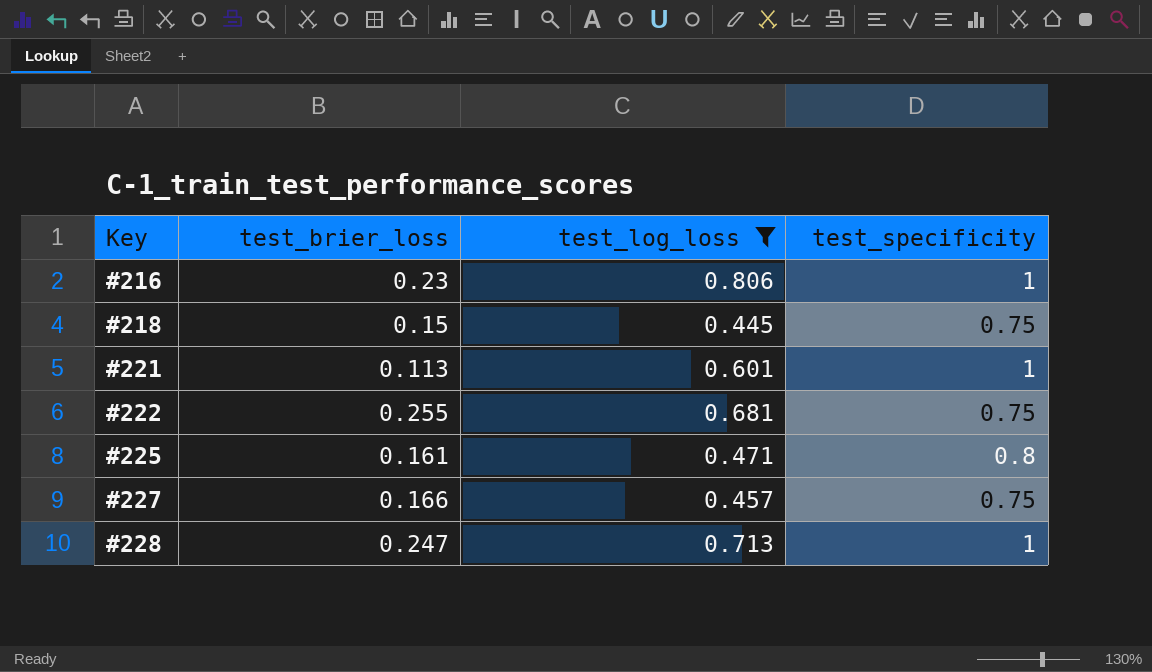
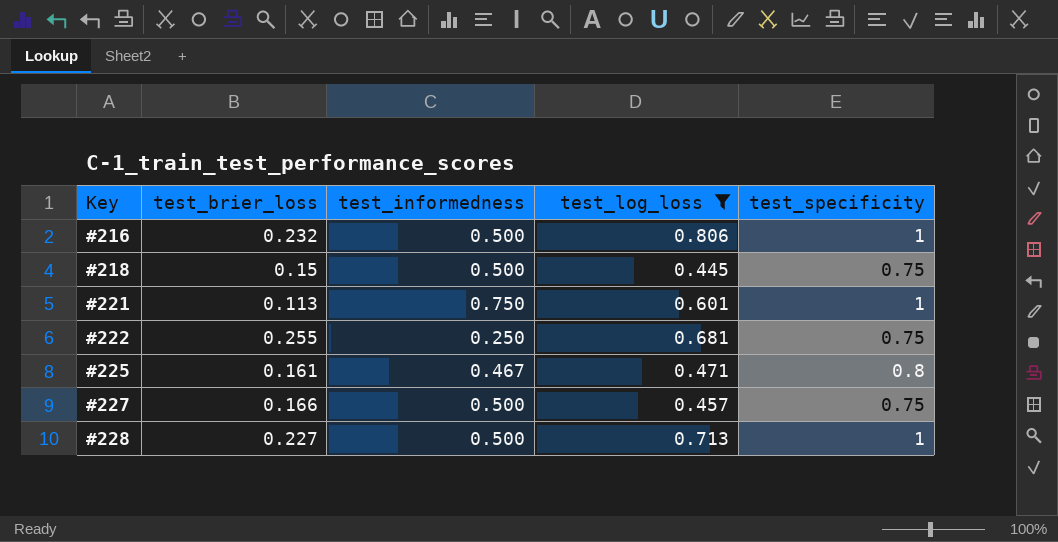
column test_informedness | position: none -> 3
#216 | test_brier_loss: 0.23 -> 0.232
#228 | test_brier_loss: 0.247 -> 0.227

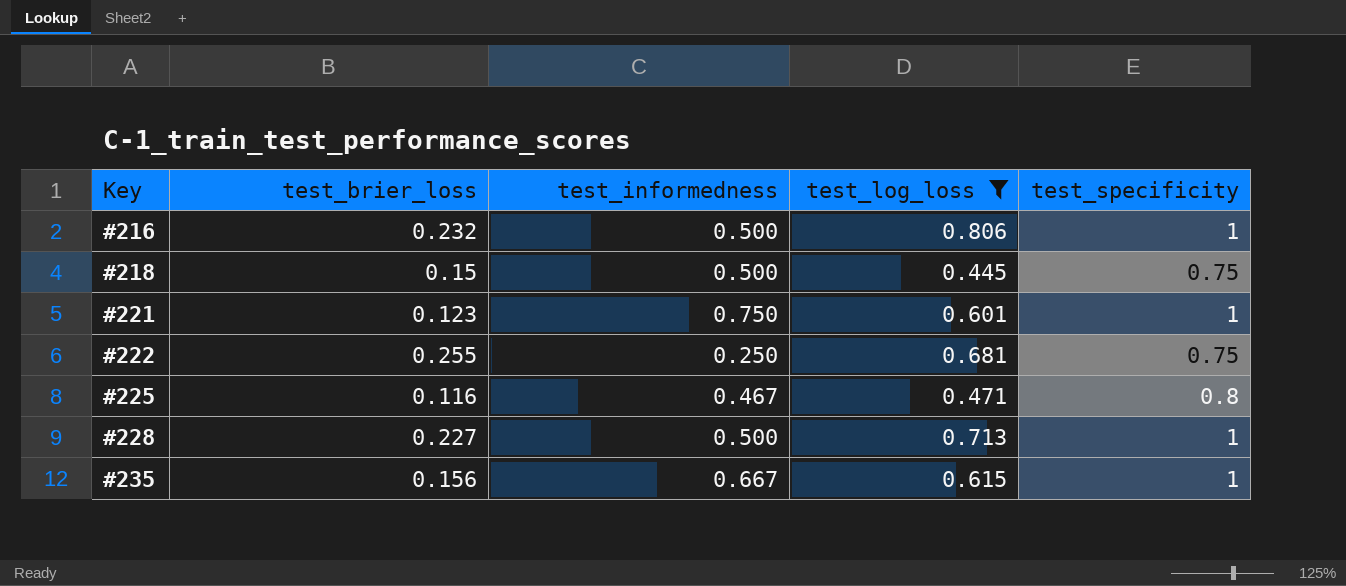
row #227: 0.166 | 0.500 | 0.457 | 0.75 -> none
#221 | test_brier_loss: 0.113 -> 0.123
#225 | test_brier_loss: 0.161 -> 0.116
row #235: none -> 0.156 | 0.667 | 0.615 | 1

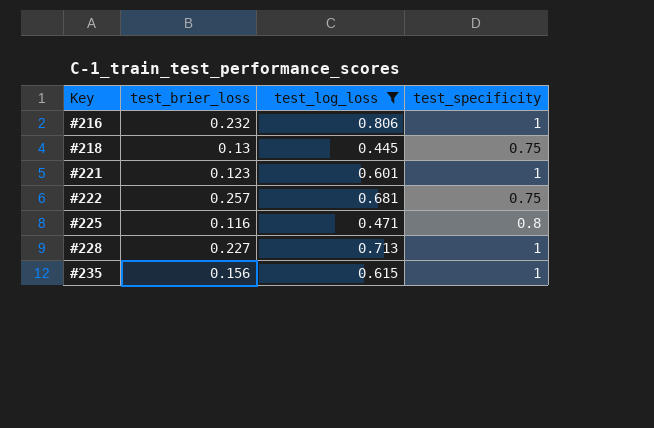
column test_informedness | position: 3 -> none
#218 | test_brier_loss: 0.15 -> 0.13
#222 | test_brier_loss: 0.255 -> 0.257

